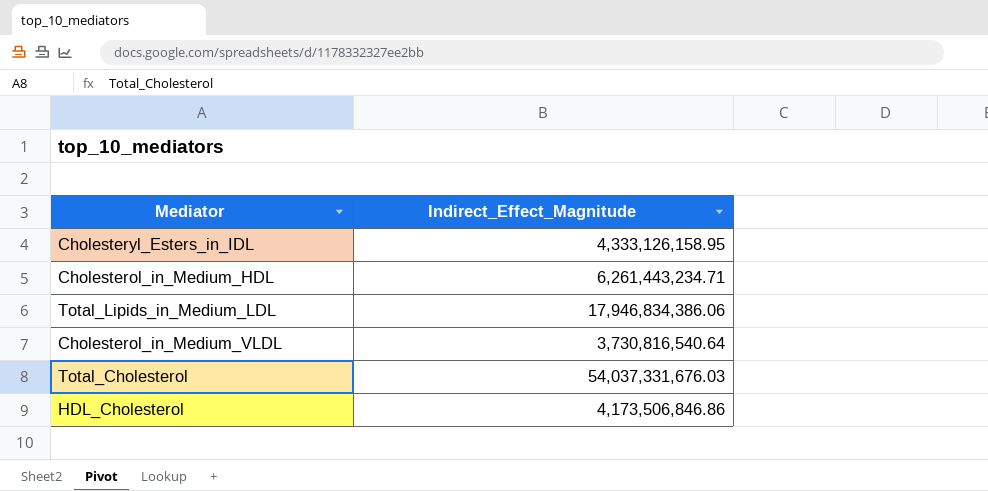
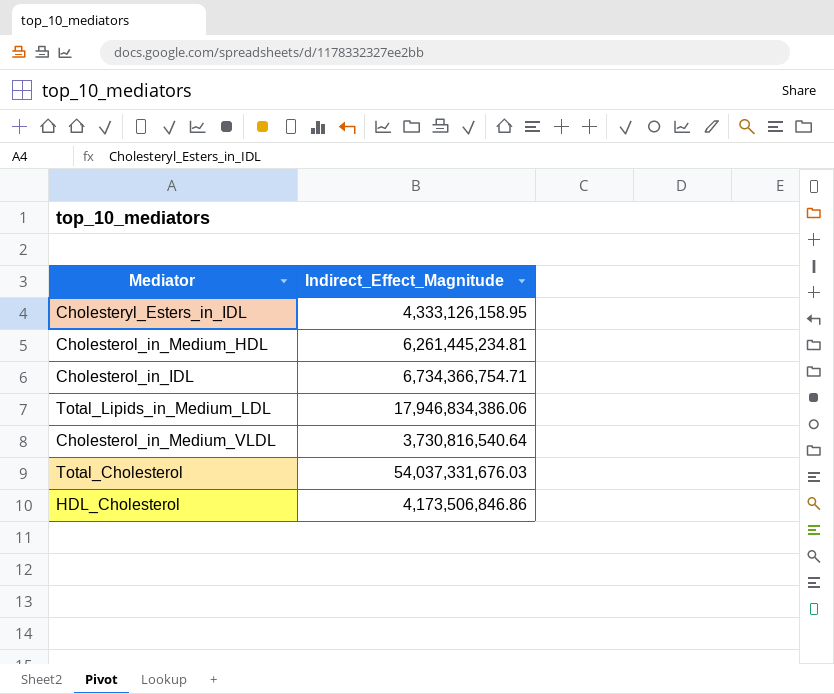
Cholesterol_in_Medium_HDL | Indirect_Effect_Magnitude: 6,261,443,234.71 -> 6,261,445,234.81
row Cholesterol_in_IDL: none -> 6,734,366,754.71

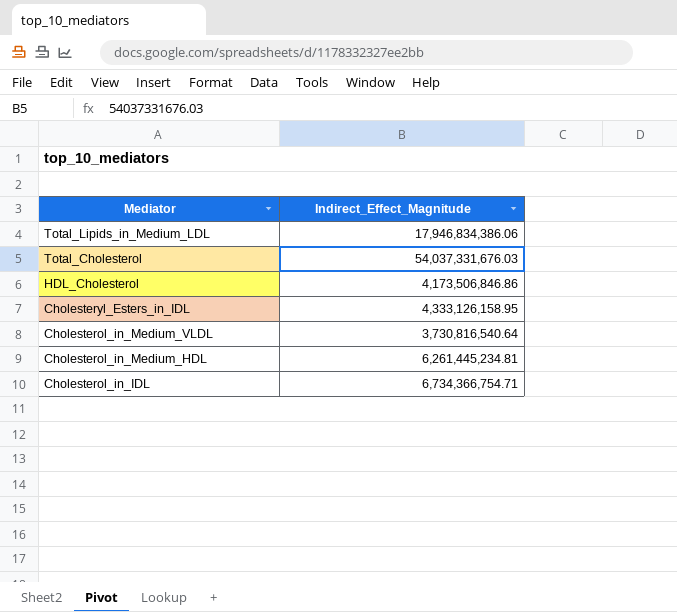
row order: none -> Mediator descending

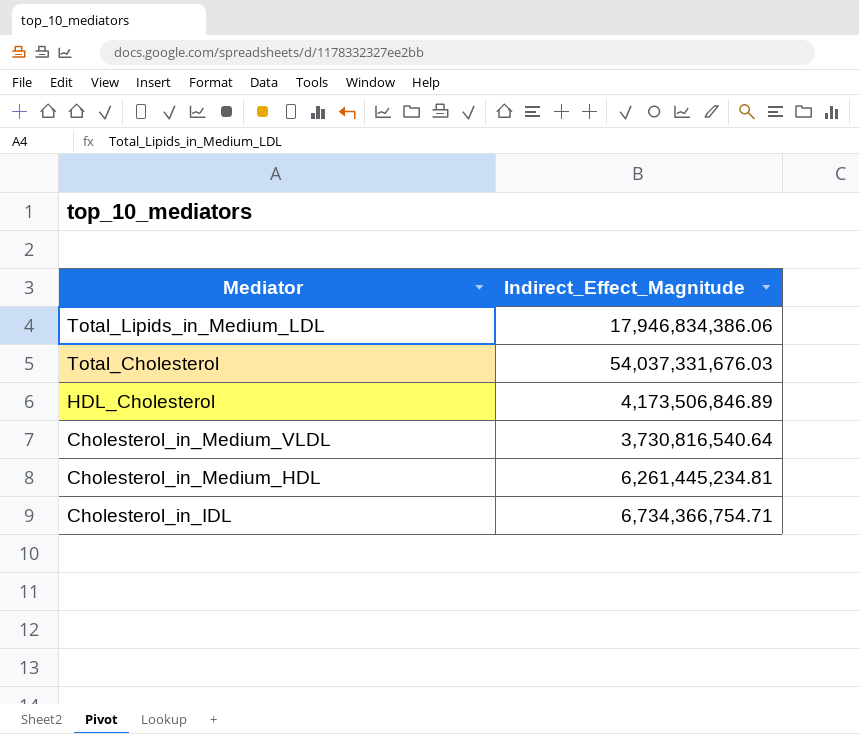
row Cholesteryl_Esters_in_IDL: 4,333,126,158.95 -> none
HDL_Cholesterol | Indirect_Effect_Magnitude: 4,173,506,846.86 -> 4,173,506,846.89

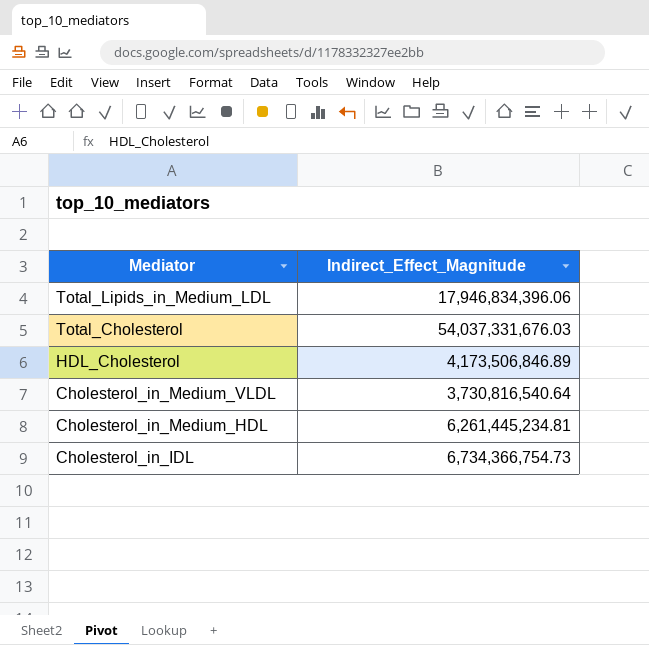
Total_Lipids_in_Medium_LDL | Indirect_Effect_Magnitude: 17,946,834,386.06 -> 17,946,834,396.06
Cholesterol_in_IDL | Indirect_Effect_Magnitude: 6,734,366,754.71 -> 6,734,366,754.73

